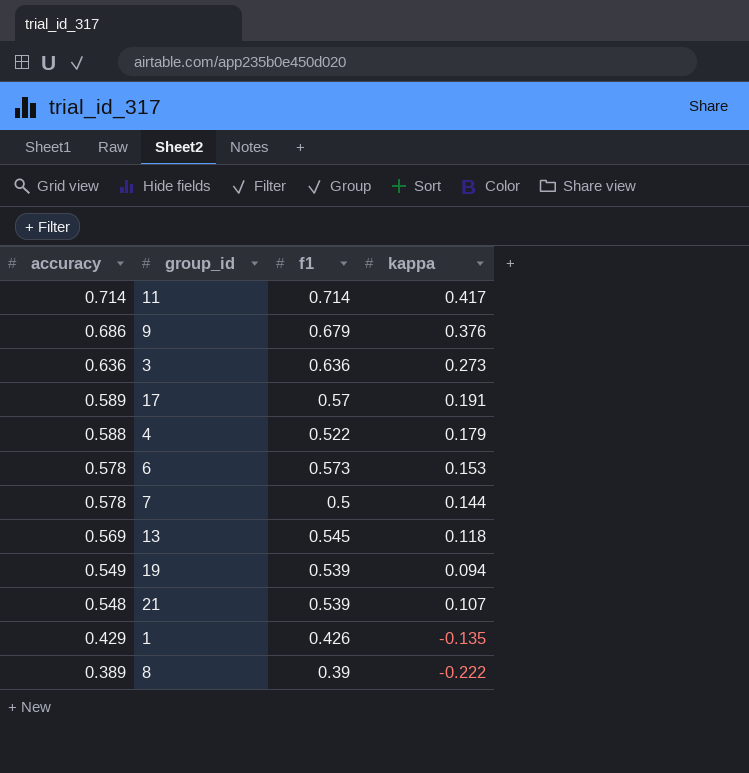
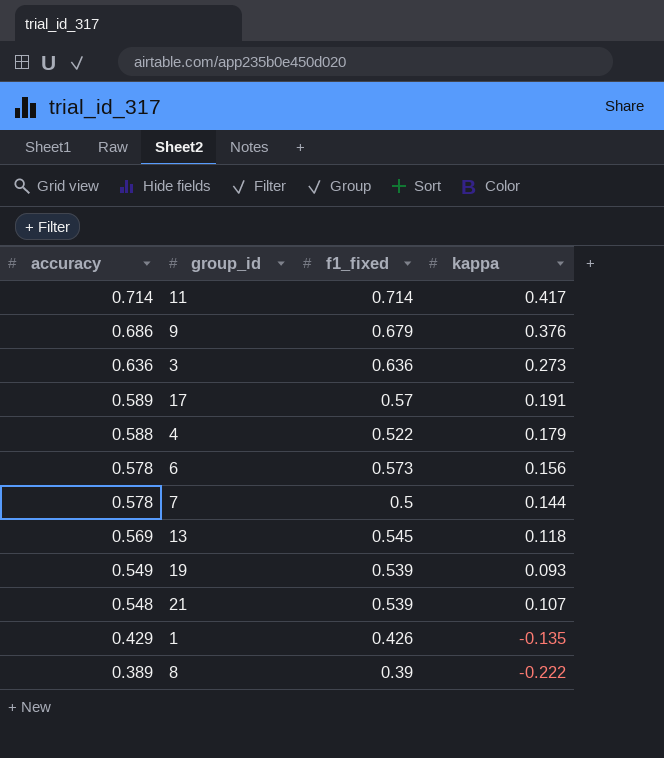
column name: f1 -> f1_fixed
6 | kappa: 0.153 -> 0.156
19 | kappa: 0.094 -> 0.093

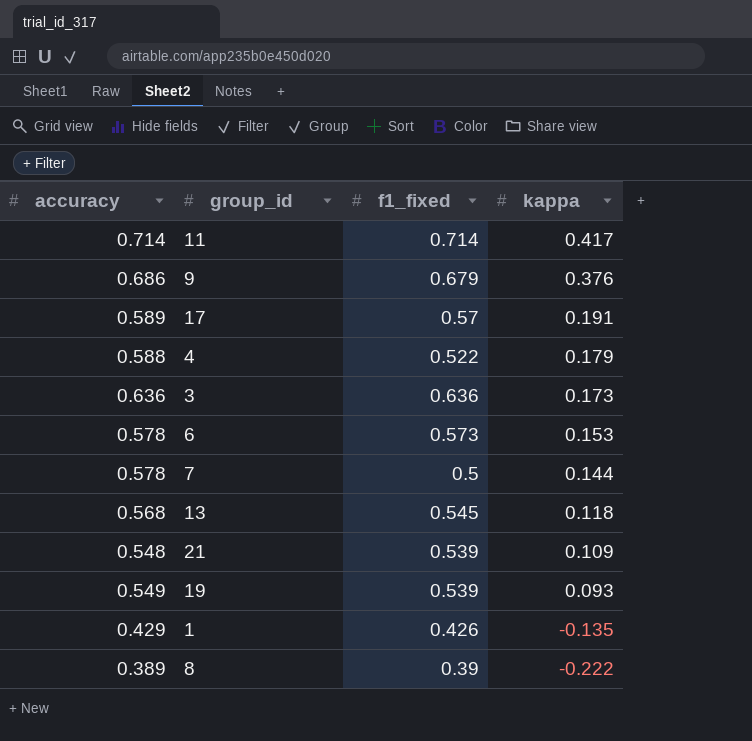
row order: accuracy descending -> kappa descending
3 | kappa: 0.273 -> 0.173
6 | kappa: 0.156 -> 0.153
13 | accuracy: 0.569 -> 0.568
21 | kappa: 0.107 -> 0.109

